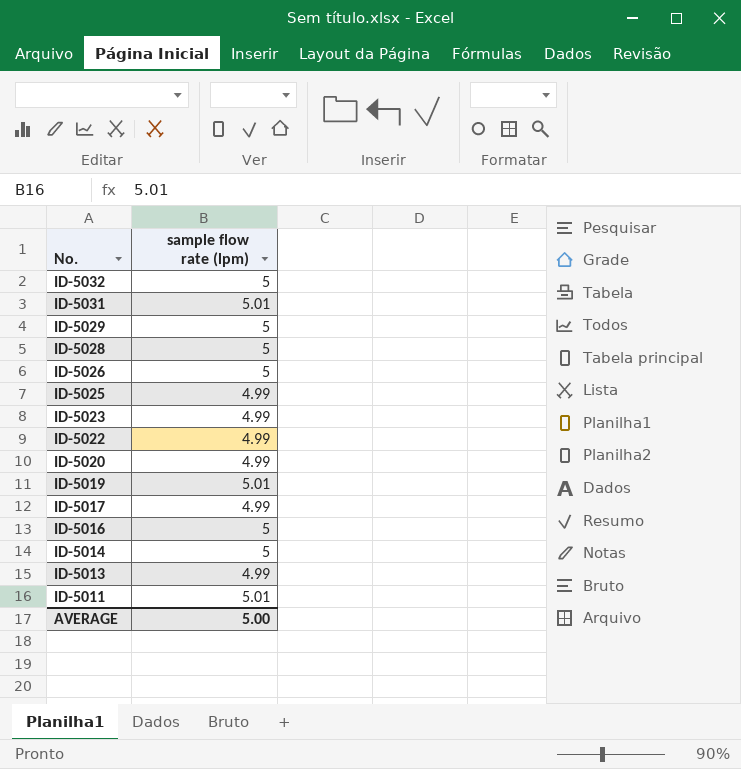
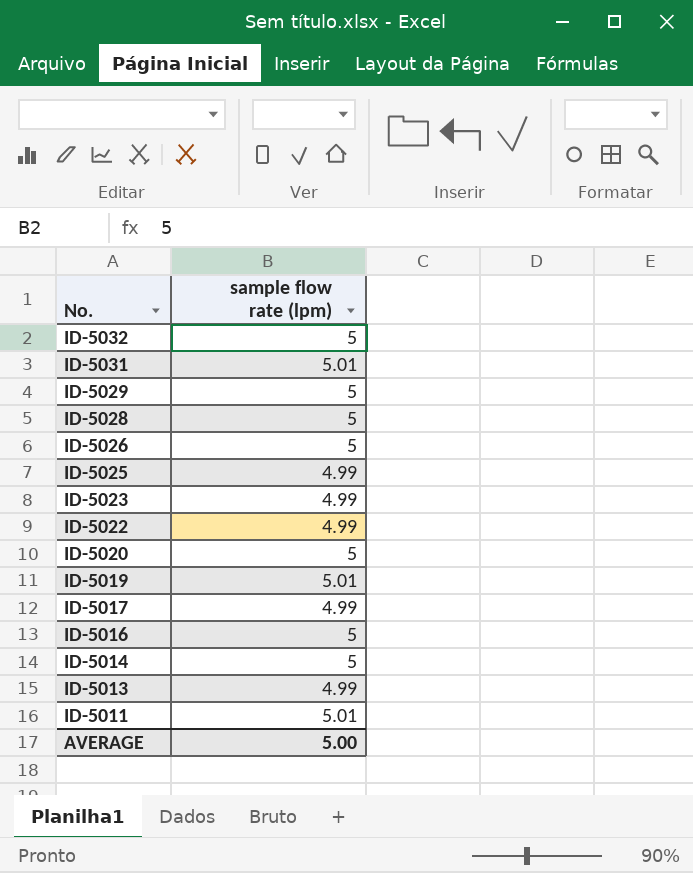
ID-5020 | sample flow rate (lpm): 4.99 -> 5

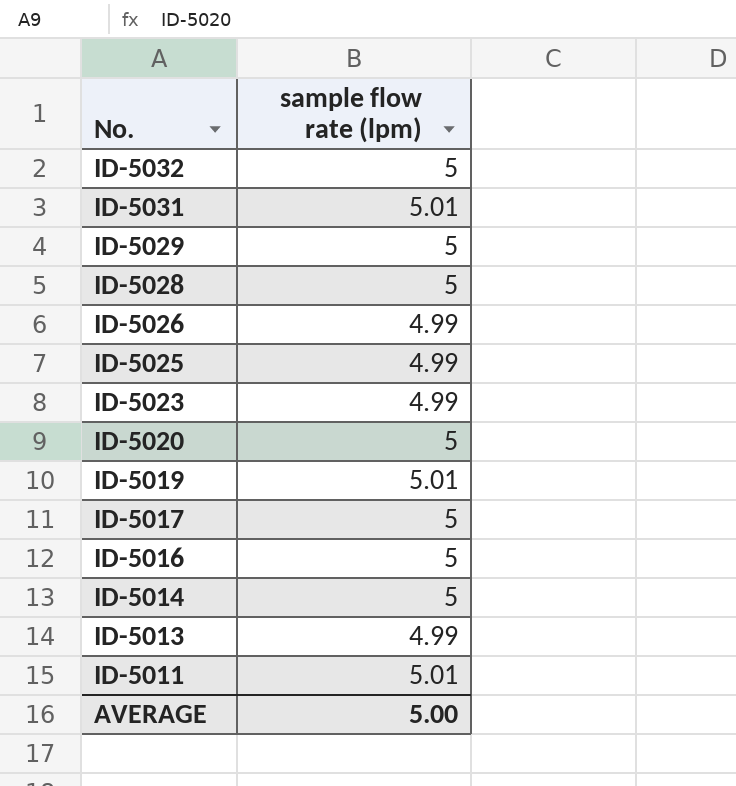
row ID-5022: 4.99 -> none
ID-5026 | sample flow rate (lpm): 5 -> 4.99
ID-5017 | sample flow rate (lpm): 4.99 -> 5

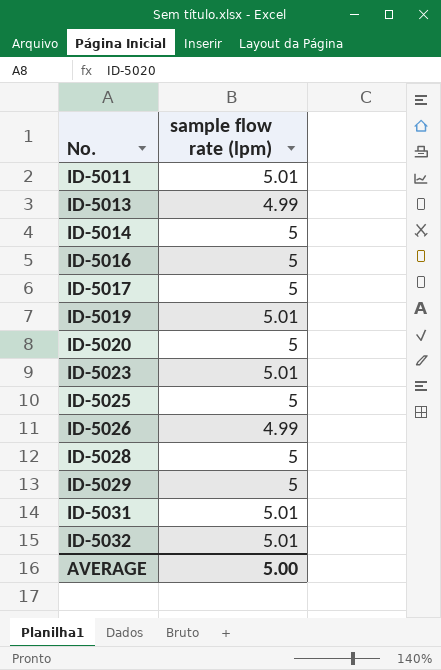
row order: No. descending -> No. ascending
ID-5023 | sample flow rate (lpm): 4.99 -> 5.01
ID-5025 | sample flow rate (lpm): 4.99 -> 5
ID-5032 | sample flow rate (lpm): 5 -> 5.01

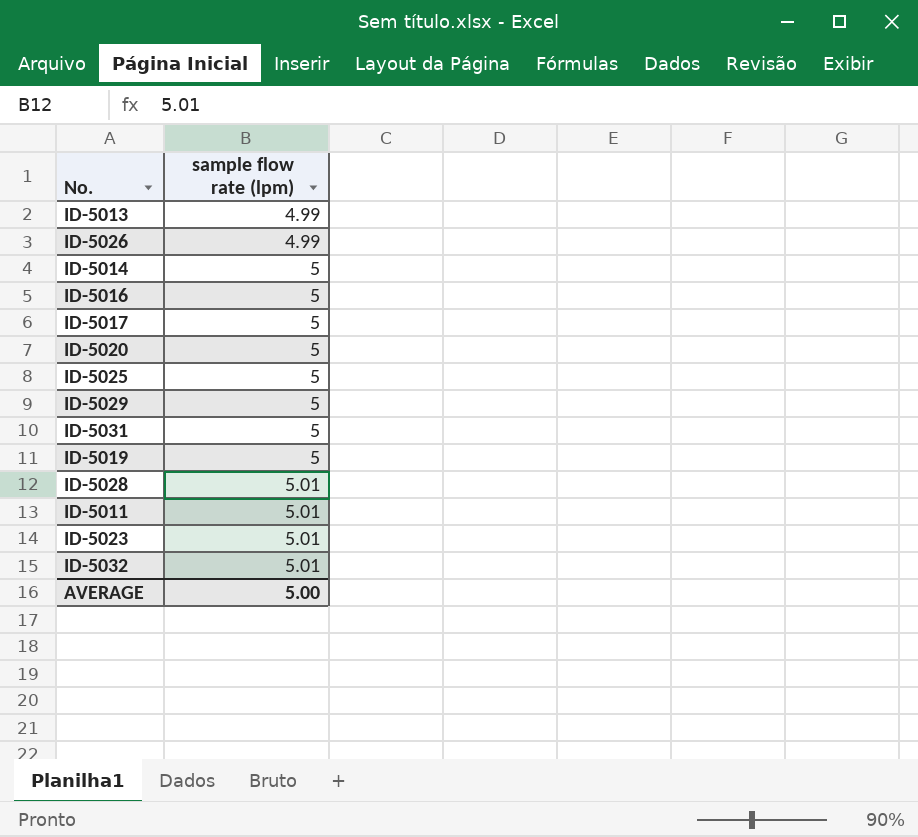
row order: No. ascending -> sample flow rate (lpm) ascending
ID-5031 | sample flow rate (lpm): 5.01 -> 5
ID-5019 | sample flow rate (lpm): 5.01 -> 5
ID-5028 | sample flow rate (lpm): 5 -> 5.01

